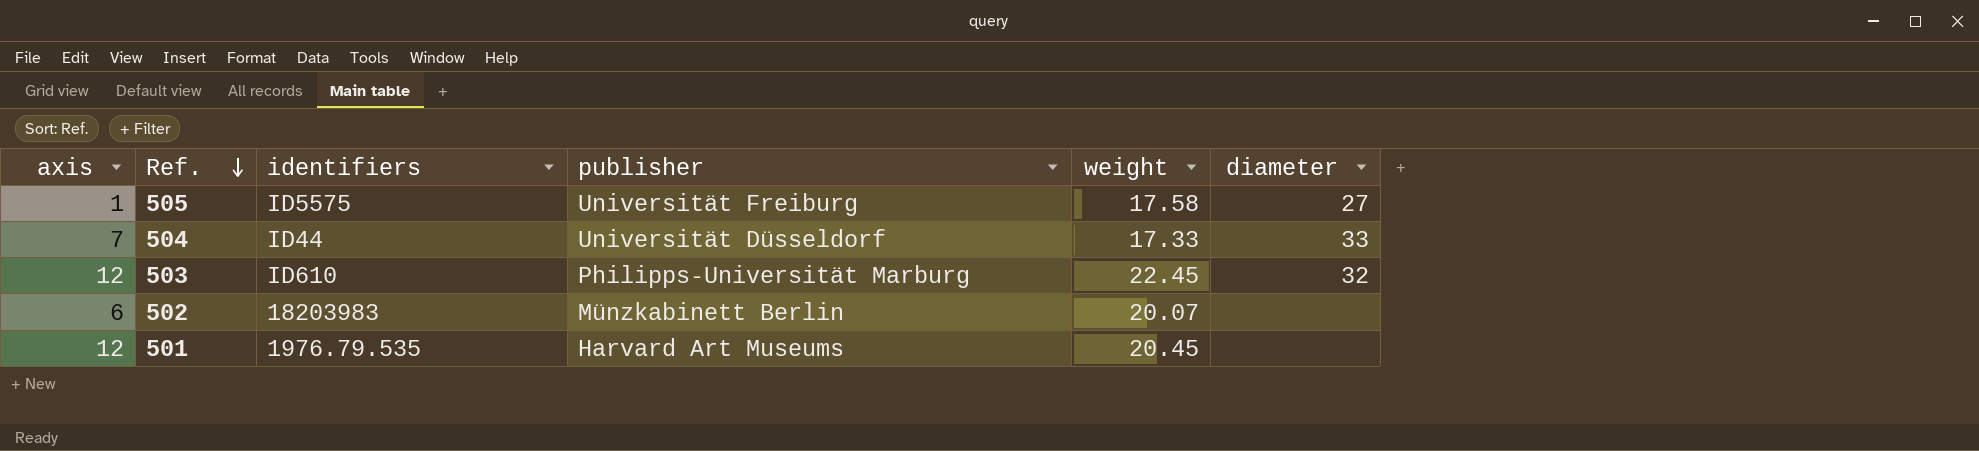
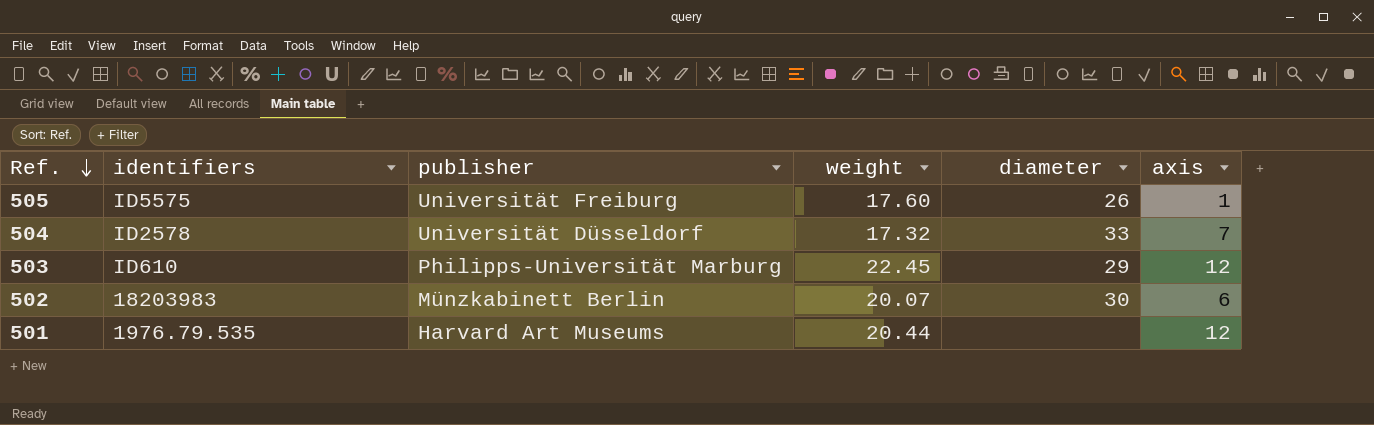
column axis | position: 1 -> 6
505 | weight: 17.58 -> 17.60
505 | diameter: 27 -> 26
504 | identifiers: ID44 -> ID2578
504 | weight: 17.33 -> 17.32
503 | diameter: 32 -> 29
502 | diameter: none -> 30
501 | weight: 20.45 -> 20.44

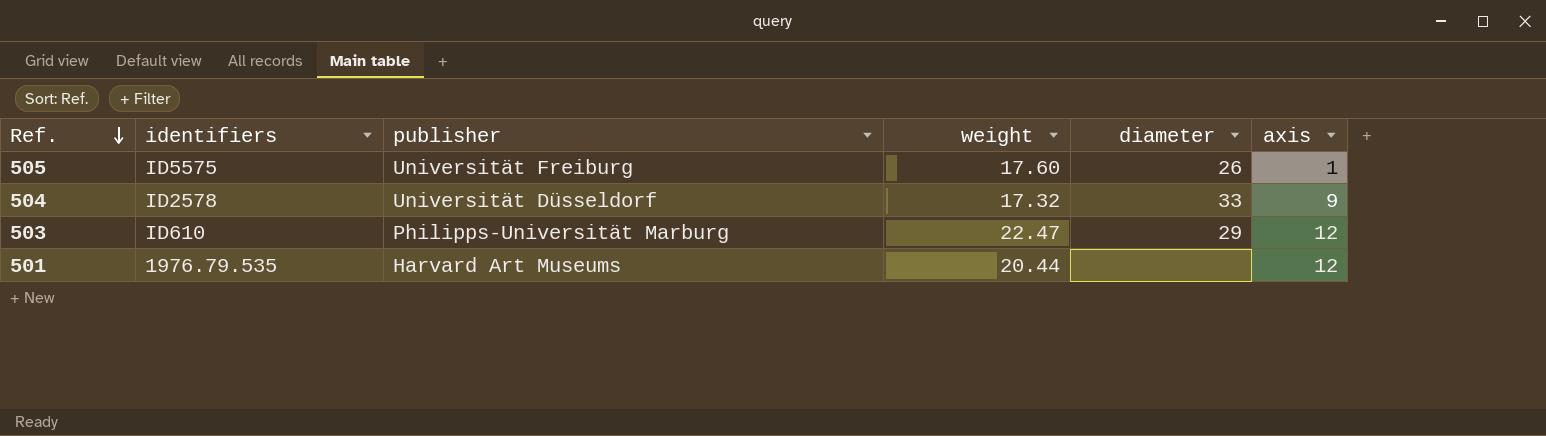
row 502: 18203983 | Münzkabinett Berlin | 20.07 | 30 | 6 -> none
504 | axis: 7 -> 9
503 | weight: 22.45 -> 22.47

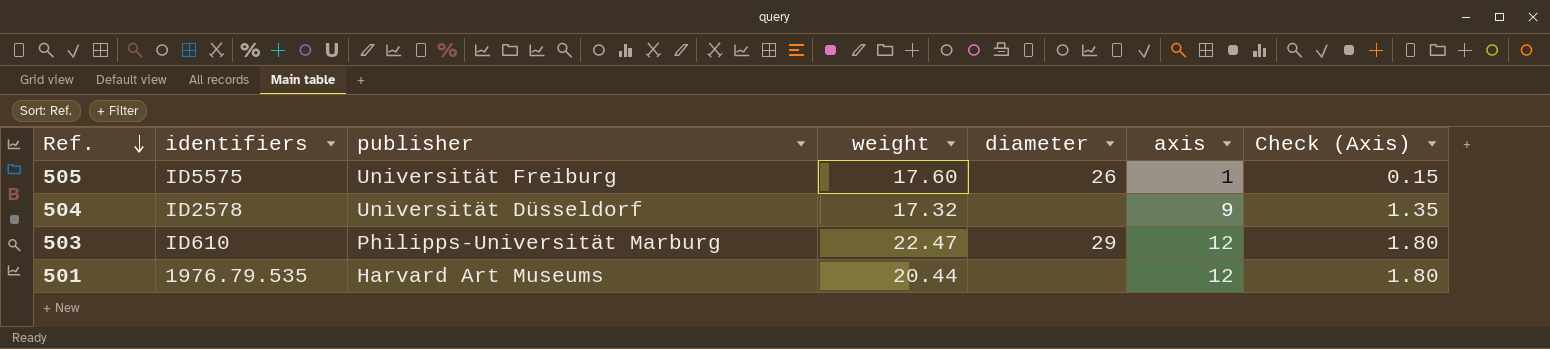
column Check (Axis) | formula: none -> [axis] * 0.15
504 | diameter: 33 -> none

